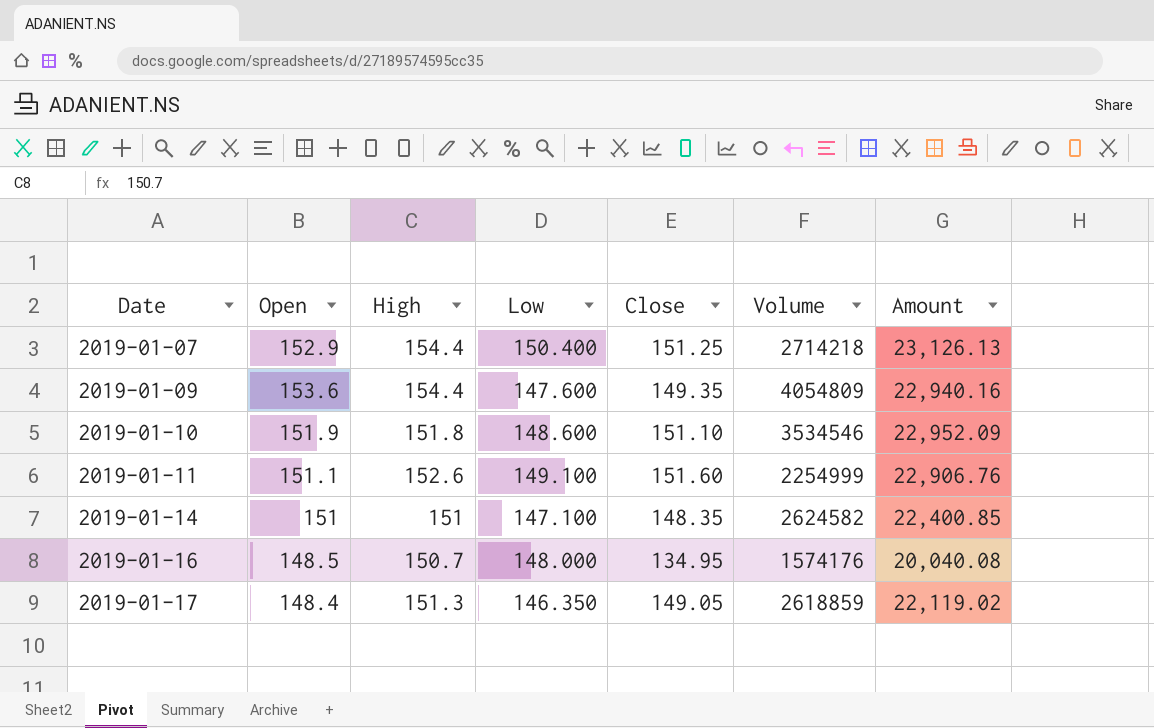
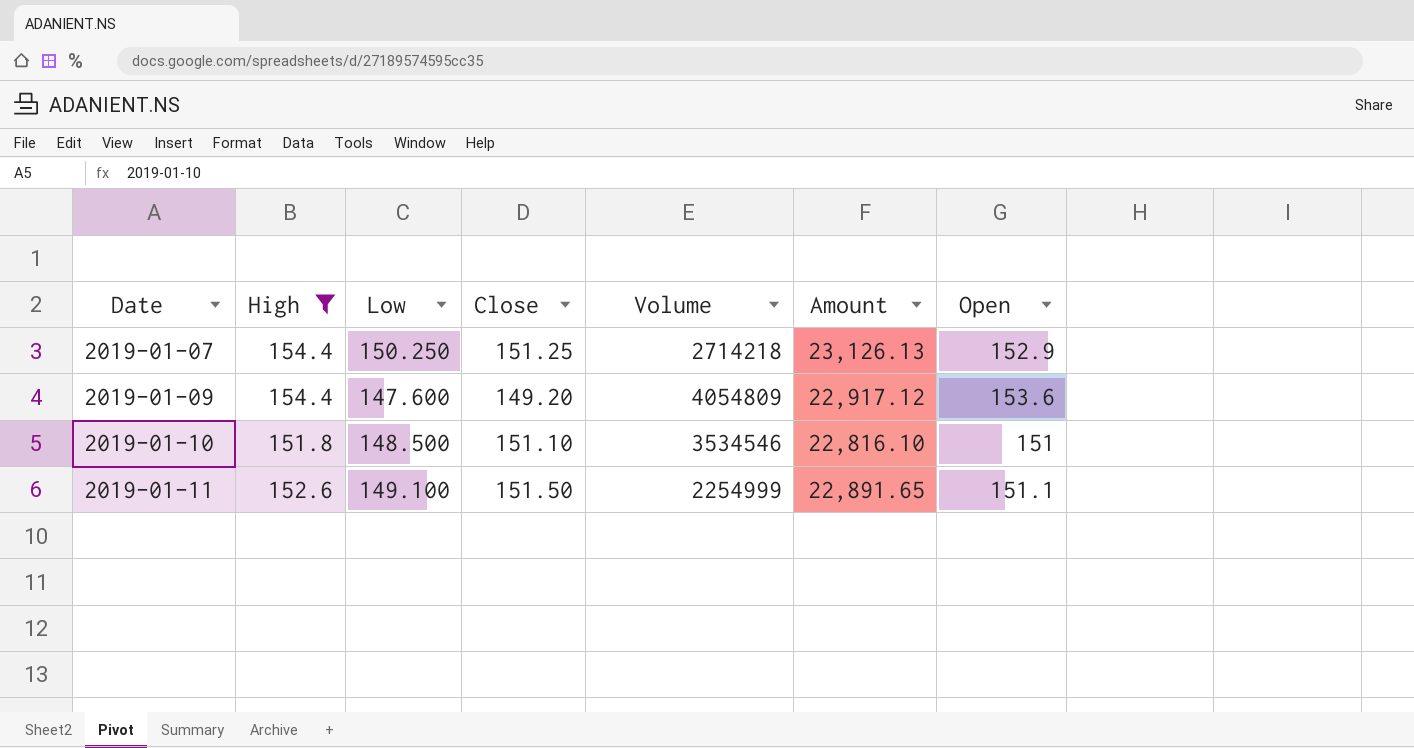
filter: none -> High >= 151.8
column Open | position: 2 -> 7
2019-01-07 | Low: 150.400 -> 150.250
2019-01-09 | Close: 149.35 -> 149.20
2019-01-09 | Amount: 22,940.16 -> 22,917.12
2019-01-10 | Low: 148.600 -> 148.500
2019-01-10 | Amount: 22,952.09 -> 22,816.10
2019-01-10 | Open: 151.9 -> 151
2019-01-11 | Close: 151.60 -> 151.50
2019-01-11 | Amount: 22,906.76 -> 22,891.65

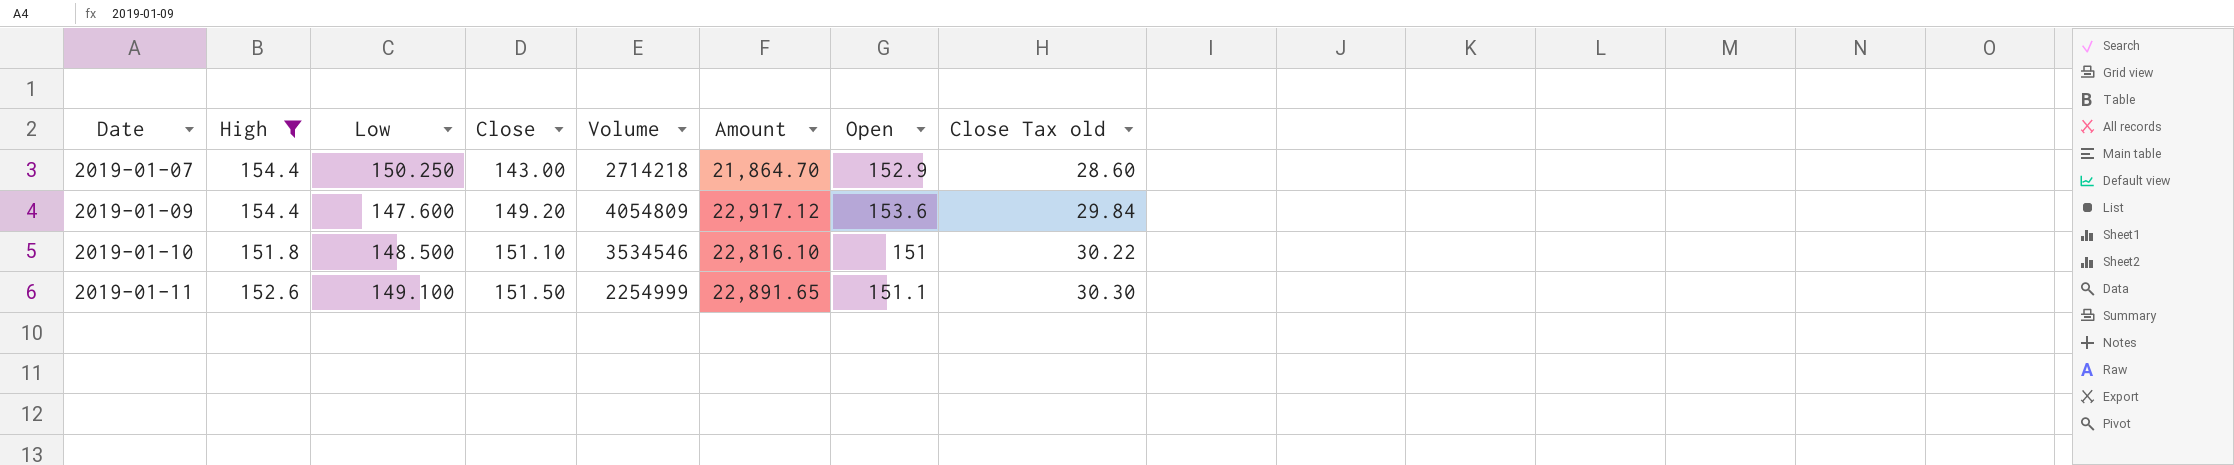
column Close Tax old | formula: none -> [Close] * 0.2
2019-01-07 | Close: 151.25 -> 143.00
2019-01-07 | Amount: 23,126.13 -> 21,864.70

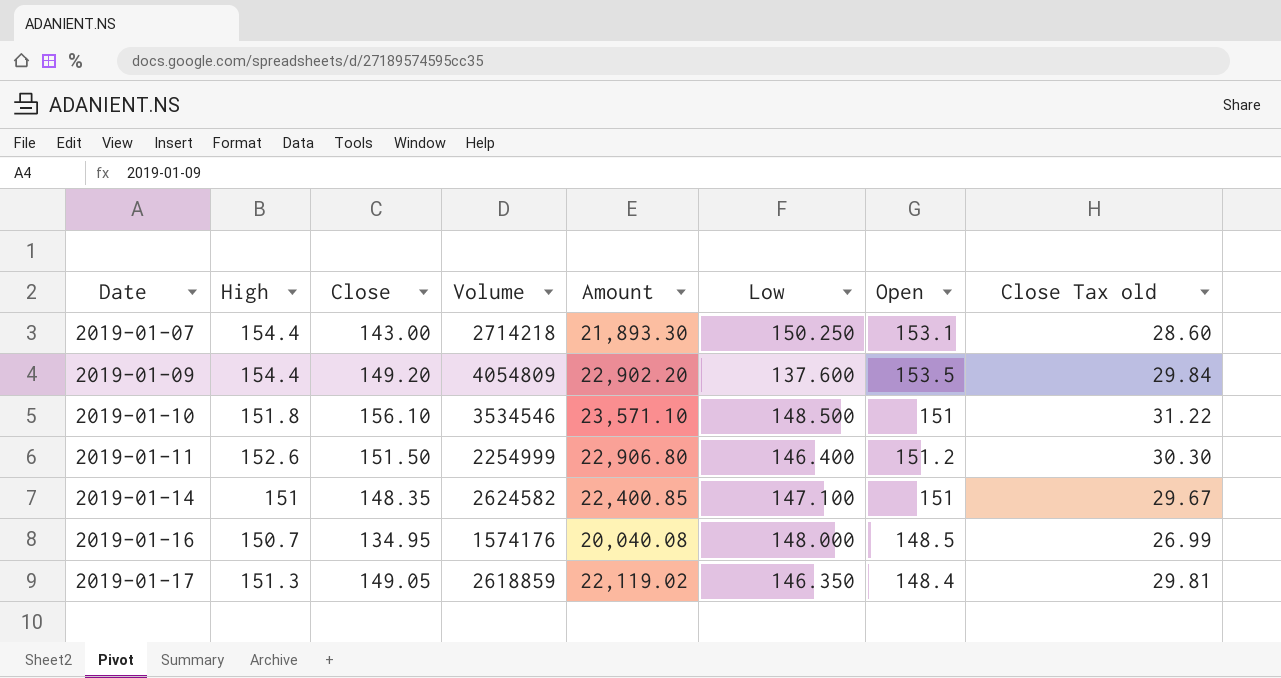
filter: High >= 151.8 -> none
column Low | position: 3 -> 6
2019-01-07 | Amount: 21,864.70 -> 21,893.30
2019-01-07 | Open: 152.9 -> 153.1
2019-01-09 | Amount: 22,917.12 -> 22,902.20
2019-01-09 | Low: 147.600 -> 137.600
2019-01-09 | Open: 153.6 -> 153.5
2019-01-10 | Close: 151.10 -> 156.10
2019-01-10 | Amount: 22,816.10 -> 23,571.10
2019-01-10 | Close Tax old: 30.22 -> 31.22
2019-01-11 | Amount: 22,891.65 -> 22,906.80
2019-01-11 | Low: 149.100 -> 146.400
2019-01-11 | Open: 151.1 -> 151.2

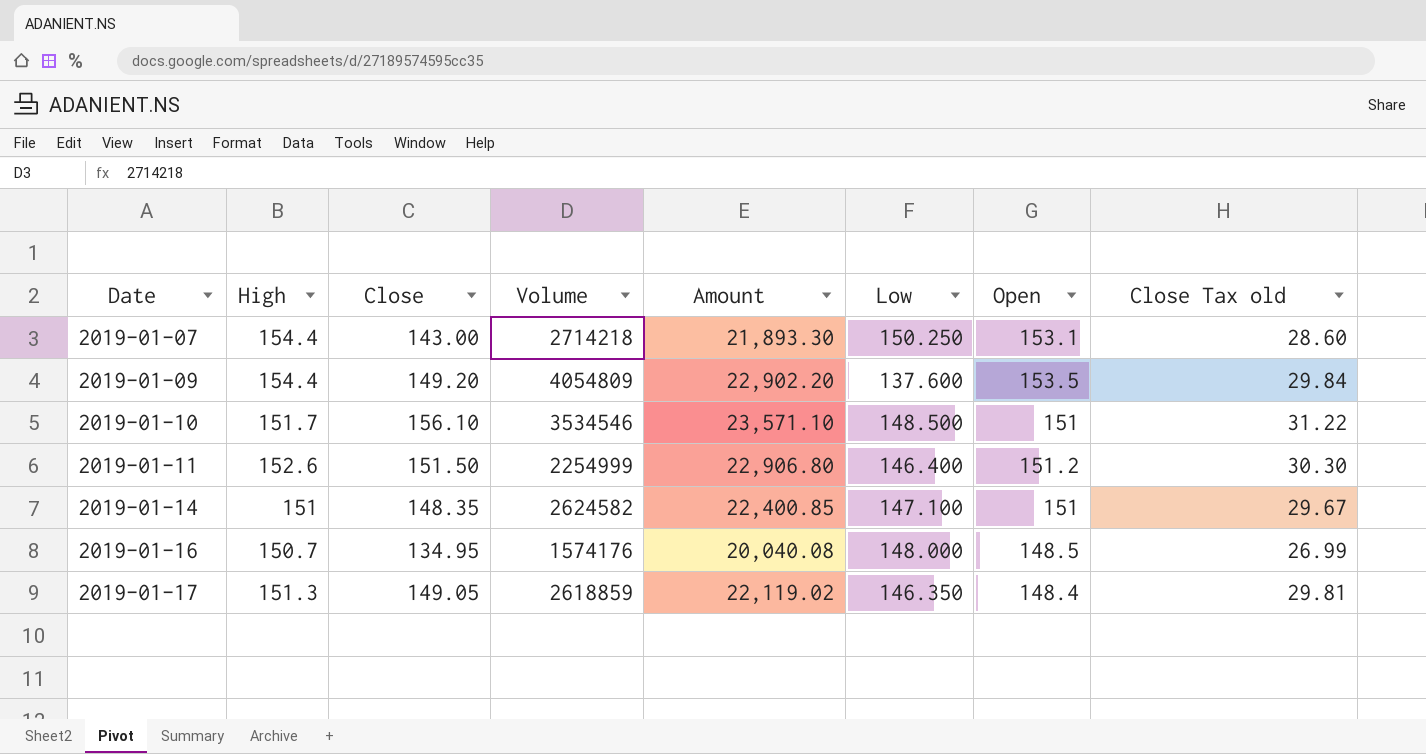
2019-01-10 | High: 151.8 -> 151.7

